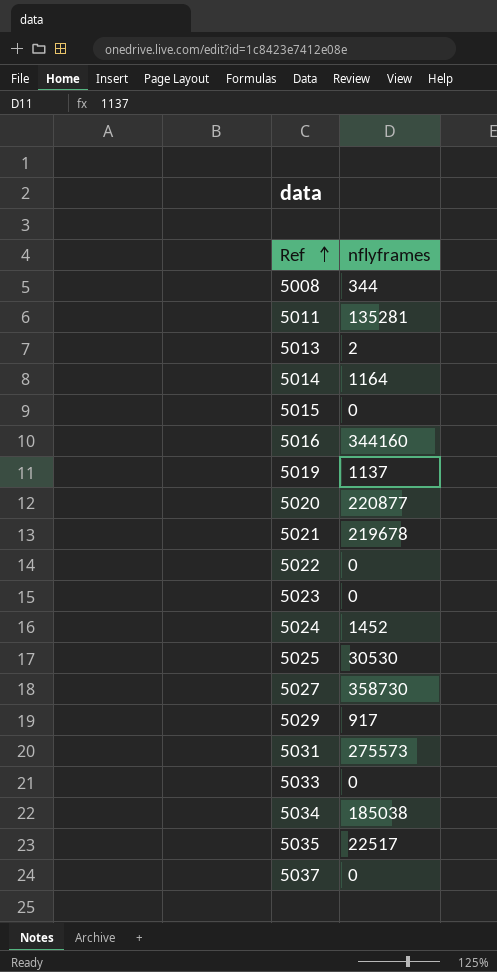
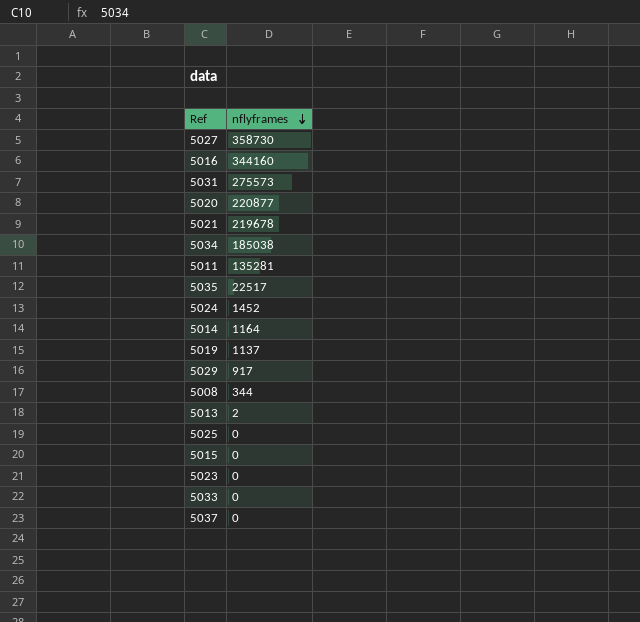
row order: Ref ascending -> nflyframes descending
row 5022: 0 -> none
5025 | nflyframes: 30530 -> 0

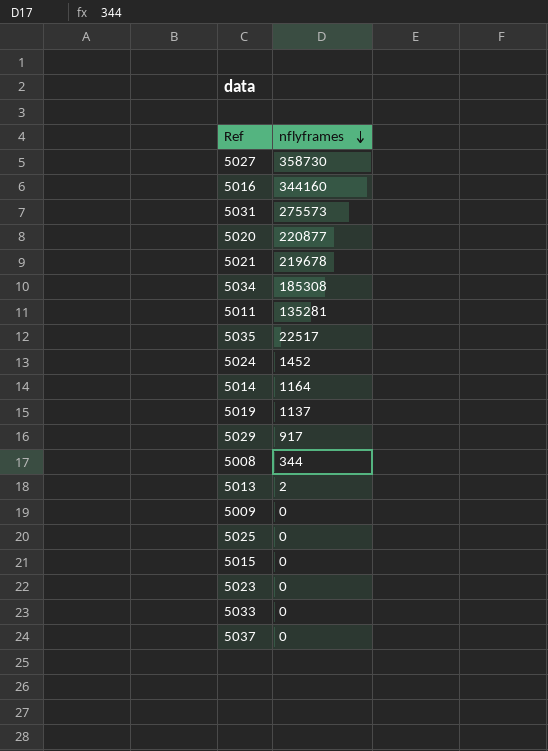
5034 | nflyframes: 185038 -> 185308
row 5009: none -> 0

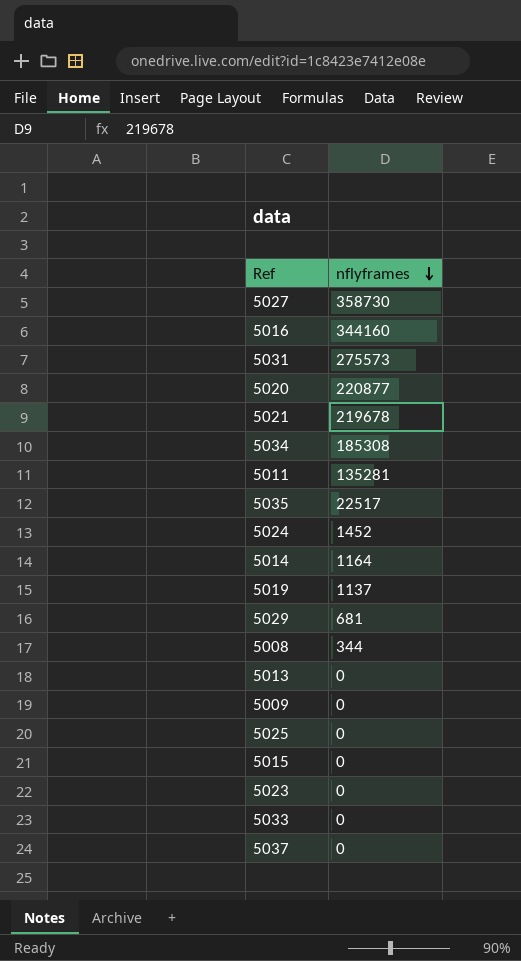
5029 | nflyframes: 917 -> 681
5013 | nflyframes: 2 -> 0

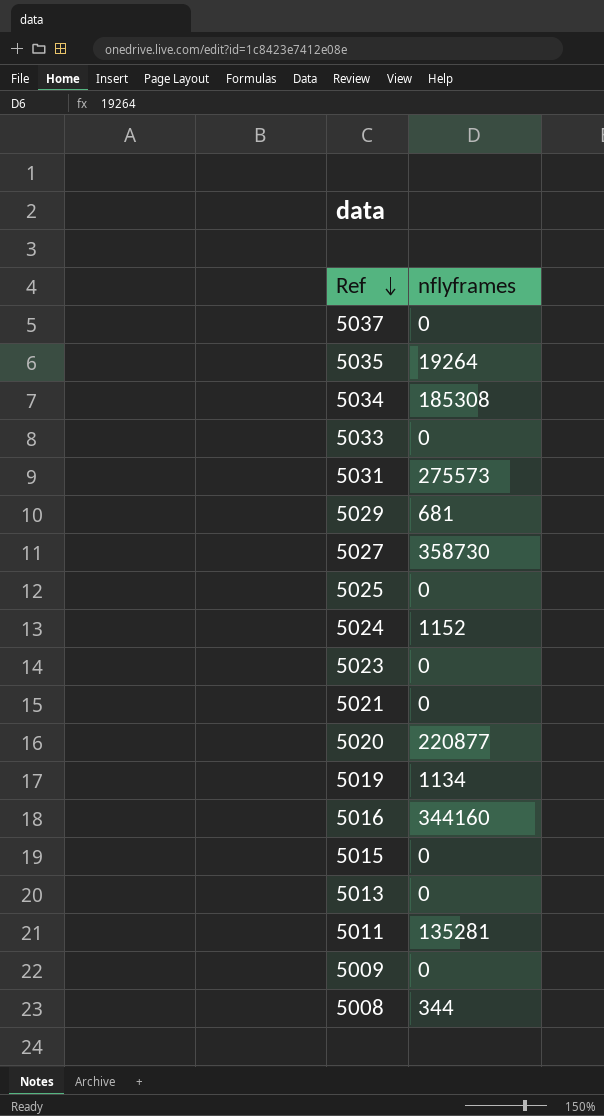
row order: nflyframes descending -> Ref descending
row 5014: 1164 -> none
5035 | nflyframes: 22517 -> 19264
5024 | nflyframes: 1452 -> 1152
5021 | nflyframes: 219678 -> 0
5019 | nflyframes: 1137 -> 1134

